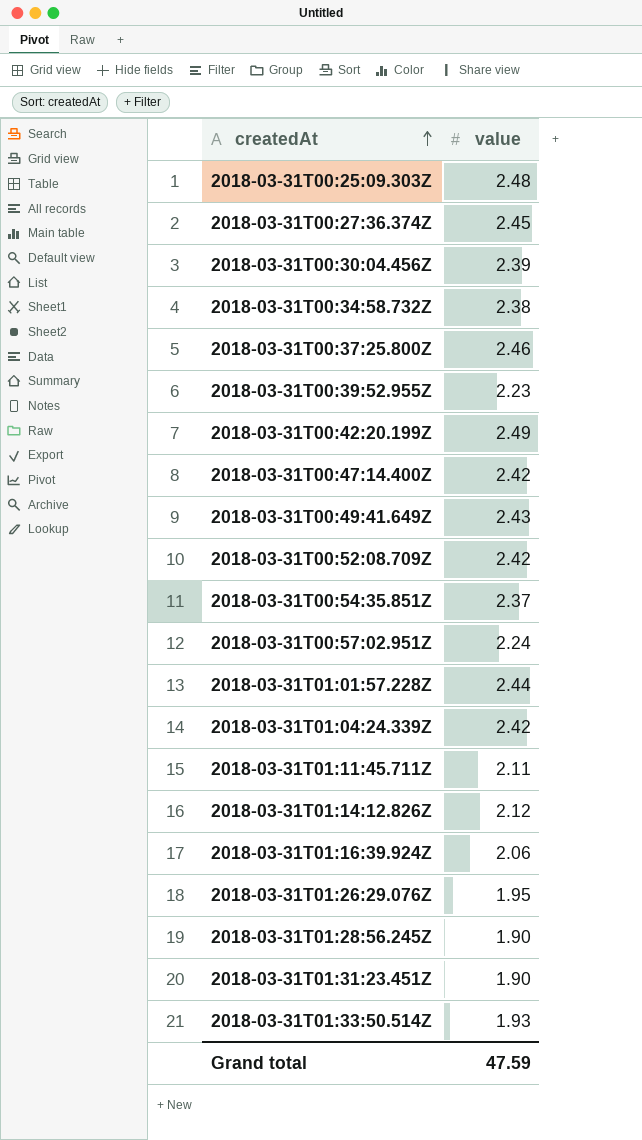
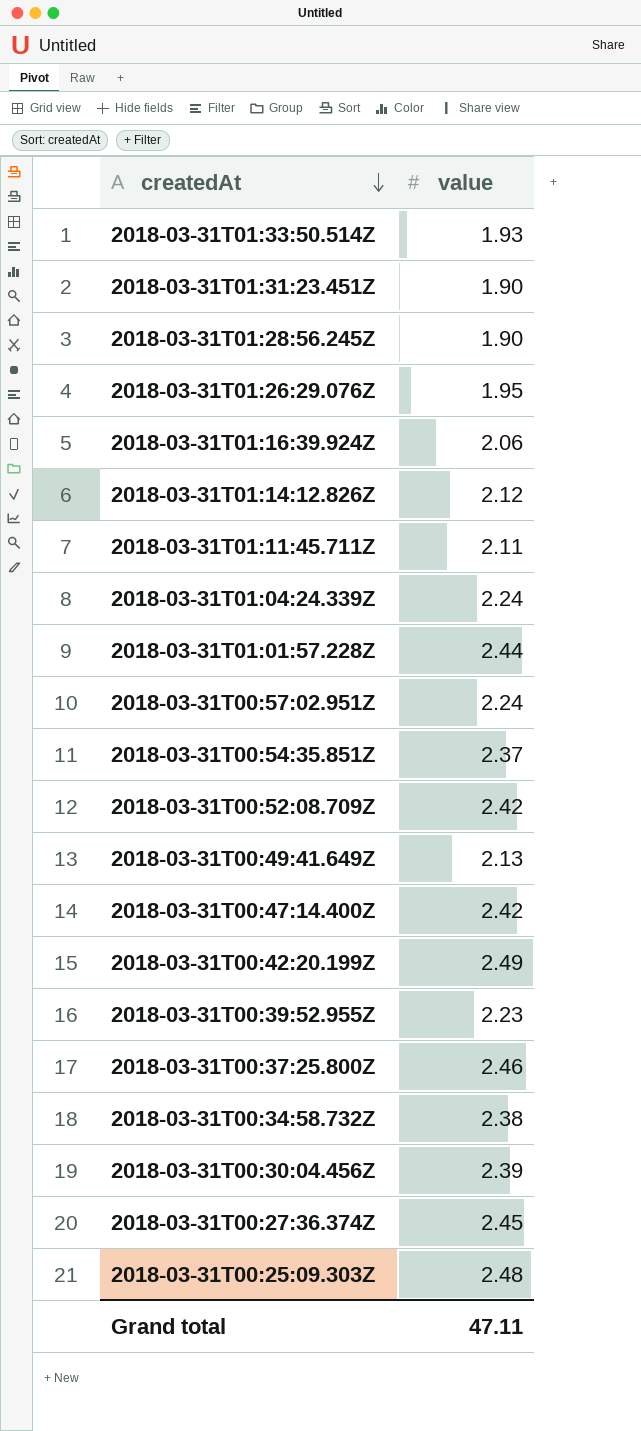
row order: createdAt ascending -> createdAt descending
2018-03-31T01:04:24.339Z | value: 2.42 -> 2.24
2018-03-31T00:49:41.649Z | value: 2.43 -> 2.13
Grand total | value: 47.59 -> 47.11

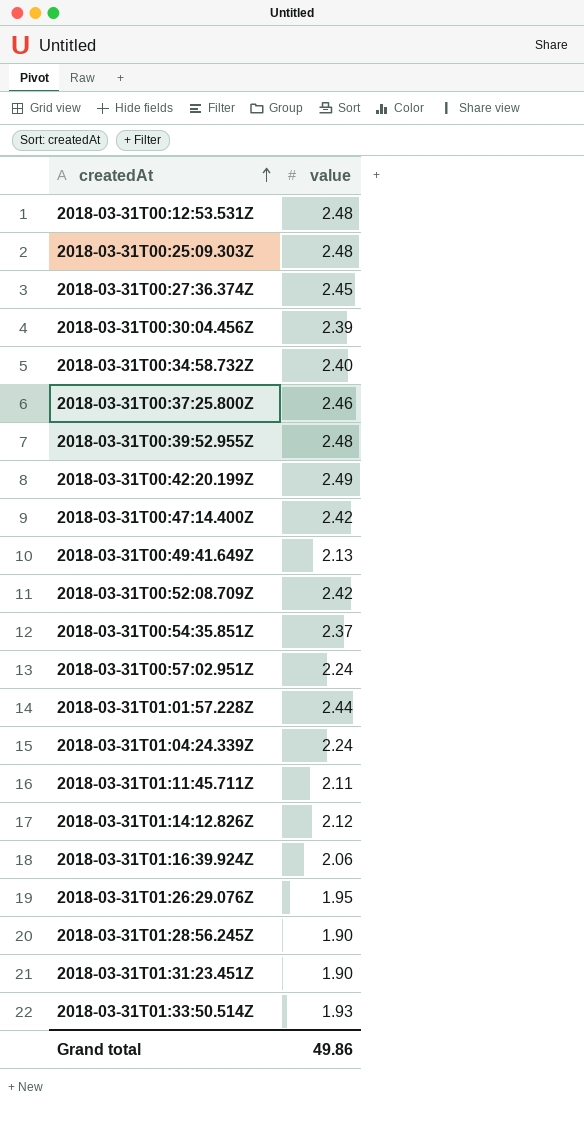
row order: createdAt descending -> createdAt ascending
row 2018-03-31T00:12:53.531Z: none -> 2.48
2018-03-31T00:34:58.732Z | value: 2.38 -> 2.40
2018-03-31T00:39:52.955Z | value: 2.23 -> 2.48
Grand total | value: 47.11 -> 49.86

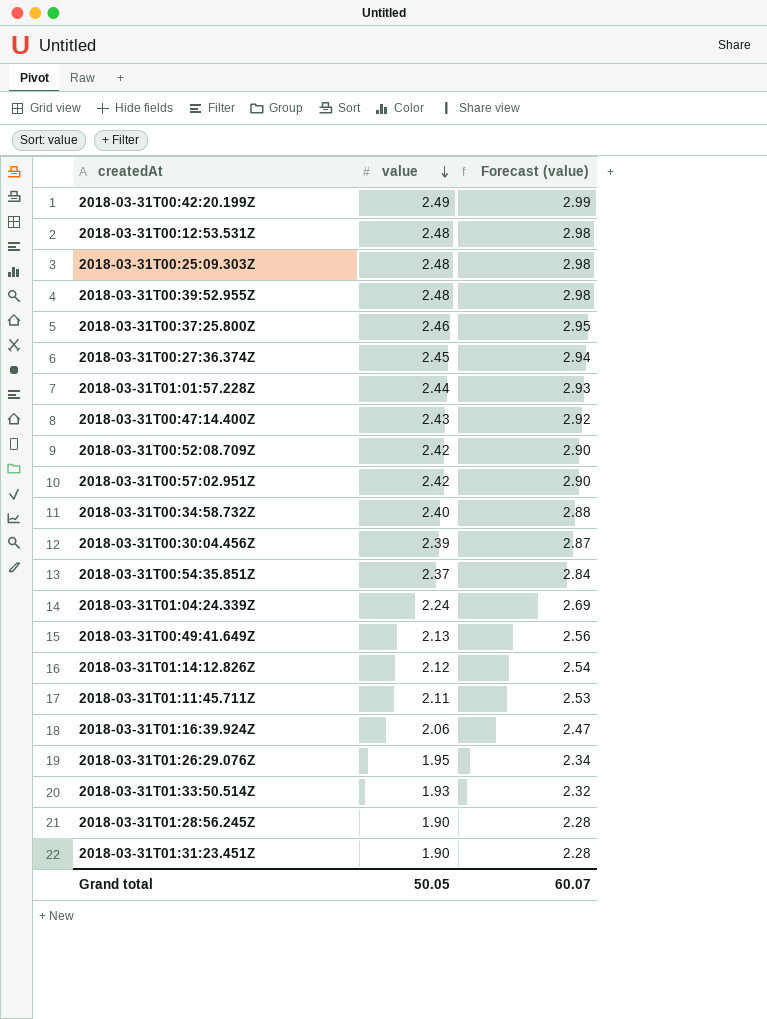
row order: createdAt ascending -> value descending
column Forecast (value) | formula: none -> [value] * 1.2
2018-03-31T00:47:14.400Z | value: 2.42 -> 2.43
2018-03-31T00:57:02.951Z | value: 2.24 -> 2.42
Grand total | value: 49.86 -> 50.05

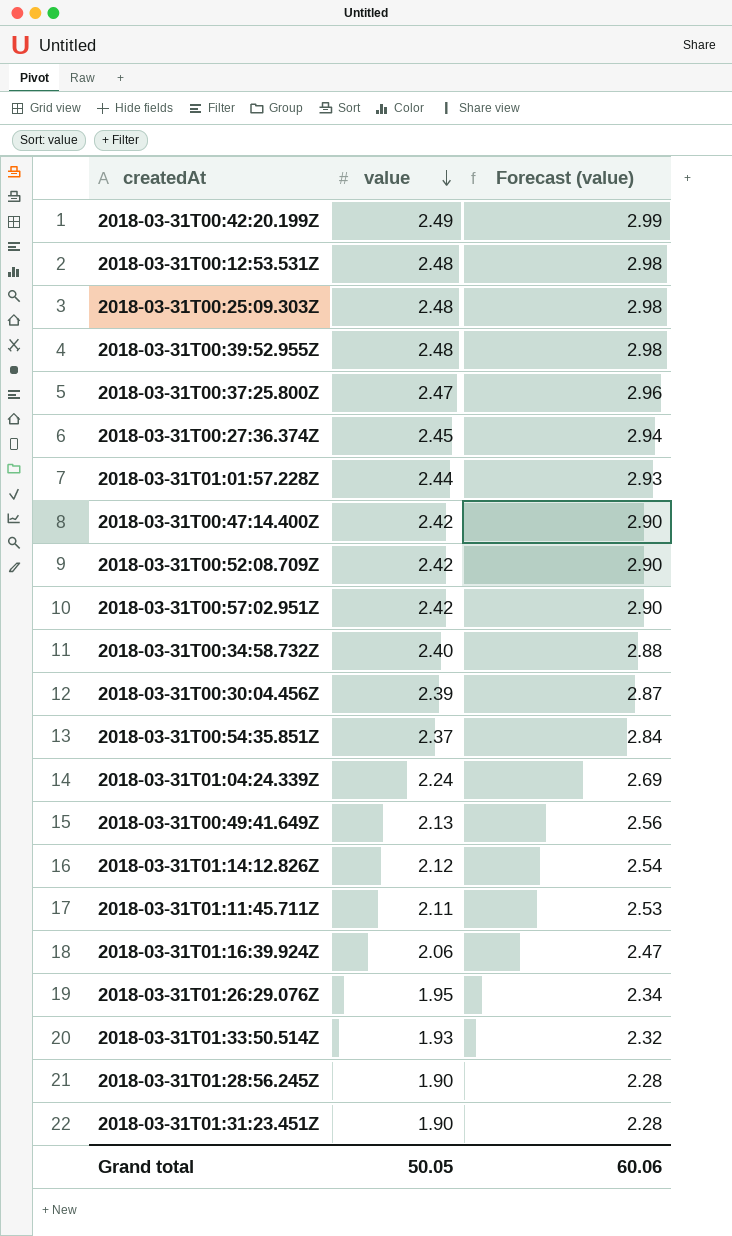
2018-03-31T00:37:25.800Z | value: 2.46 -> 2.47
2018-03-31T00:37:25.800Z | Forecast (value): 2.95 -> 2.96
2018-03-31T00:47:14.400Z | value: 2.43 -> 2.42
2018-03-31T00:47:14.400Z | Forecast (value): 2.92 -> 2.90
Grand total | Forecast (value): 60.07 -> 60.06

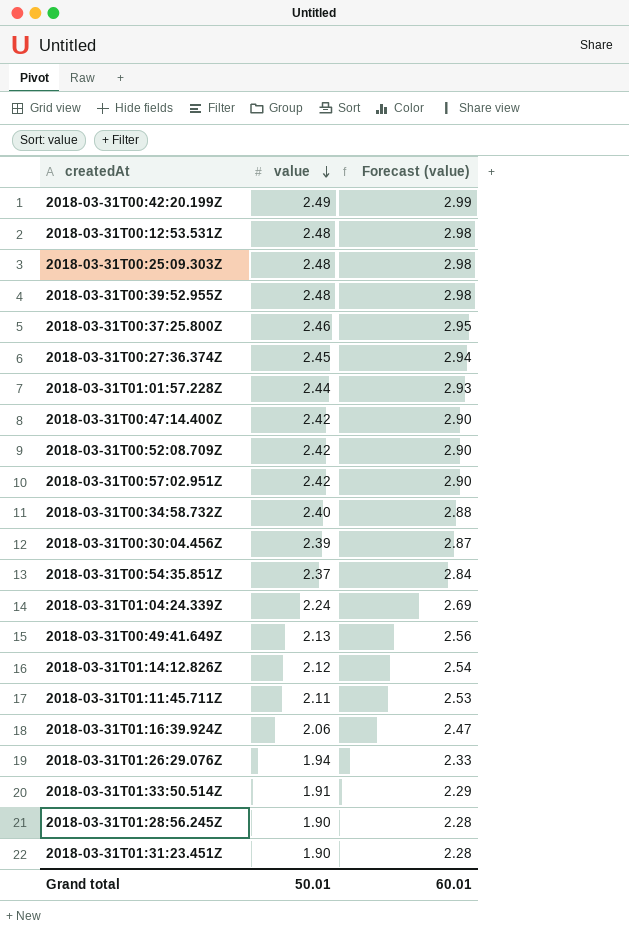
2018-03-31T00:37:25.800Z | value: 2.47 -> 2.46
2018-03-31T00:37:25.800Z | Forecast (value): 2.96 -> 2.95
2018-03-31T01:26:29.076Z | value: 1.95 -> 1.94
2018-03-31T01:26:29.076Z | Forecast (value): 2.34 -> 2.33
2018-03-31T01:33:50.514Z | value: 1.93 -> 1.91
2018-03-31T01:33:50.514Z | Forecast (value): 2.32 -> 2.29
Grand total | value: 50.05 -> 50.01
Grand total | Forecast (value): 60.06 -> 60.01

